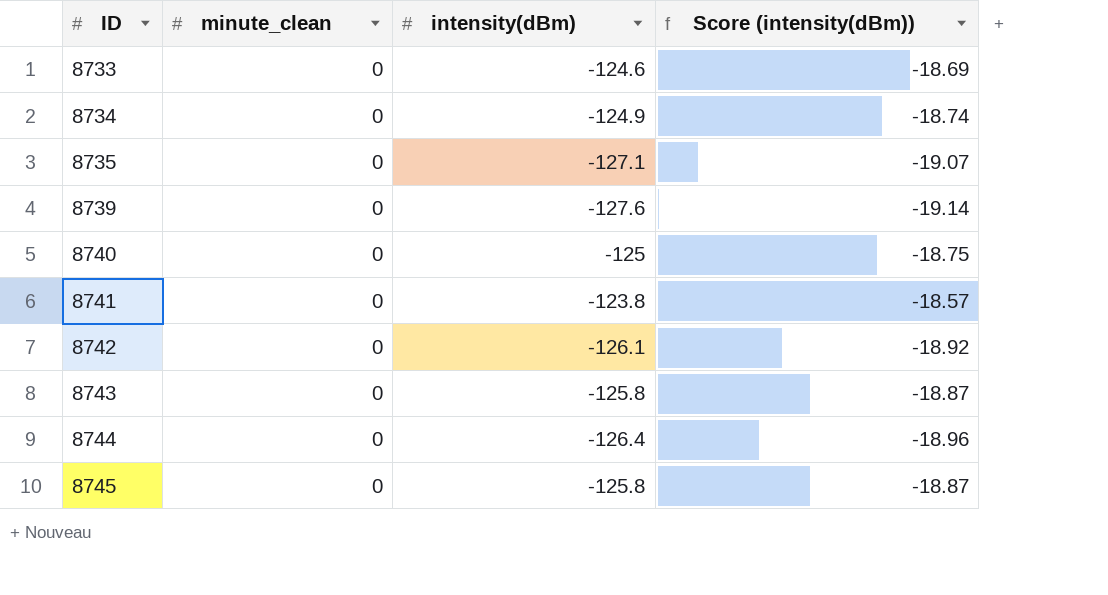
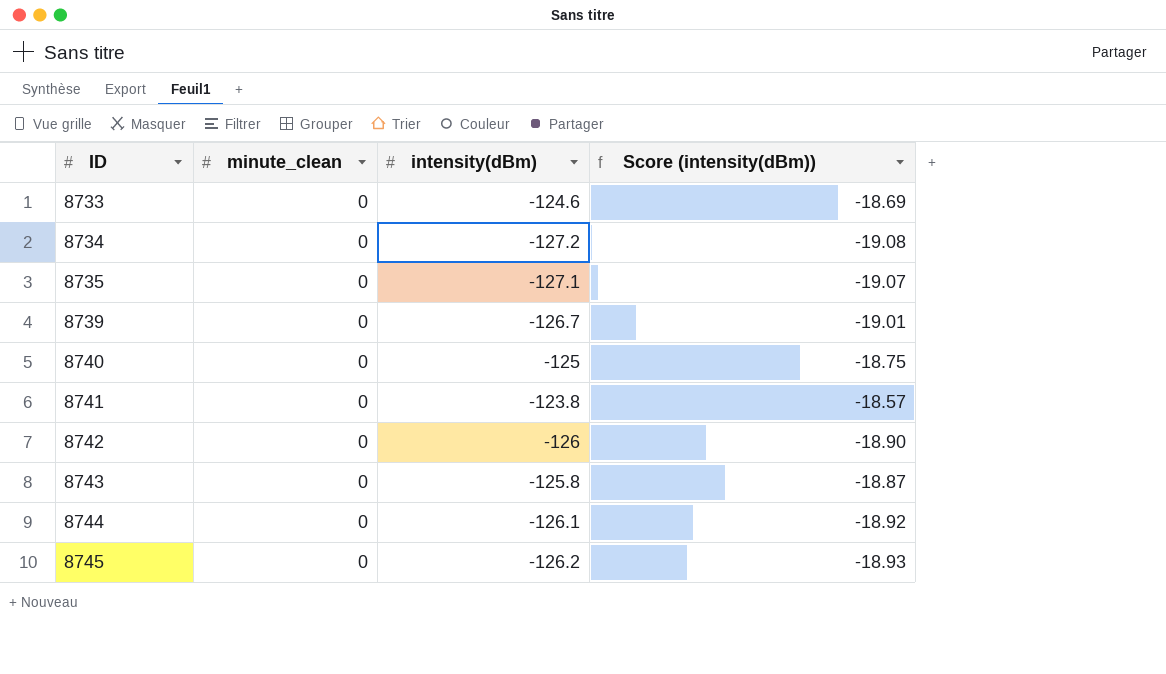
8734 | intensity(dBm): -124.9 -> -127.2
8734 | Score (intensity(dBm)): -18.74 -> -19.08
8739 | intensity(dBm): -127.6 -> -126.7
8739 | Score (intensity(dBm)): -19.14 -> -19.01
8742 | intensity(dBm): -126.1 -> -126
8742 | Score (intensity(dBm)): -18.92 -> -18.90
8744 | intensity(dBm): -126.4 -> -126.1
8744 | Score (intensity(dBm)): -18.96 -> -18.92
8745 | intensity(dBm): -125.8 -> -126.2
8745 | Score (intensity(dBm)): -18.87 -> -18.93

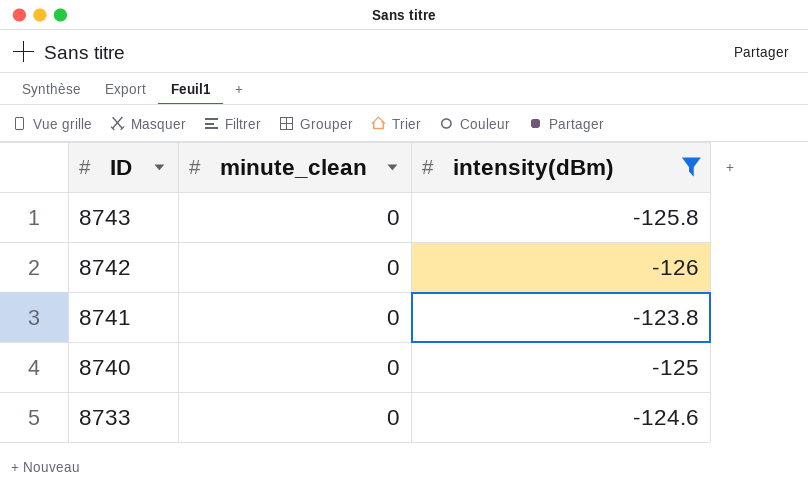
filter: none -> intensity(dBm) >= -126
row order: ID ascending -> ID descending
column Score (intensity(dBm)) | formula: [intensity(dBm)] * 0.15 -> none

